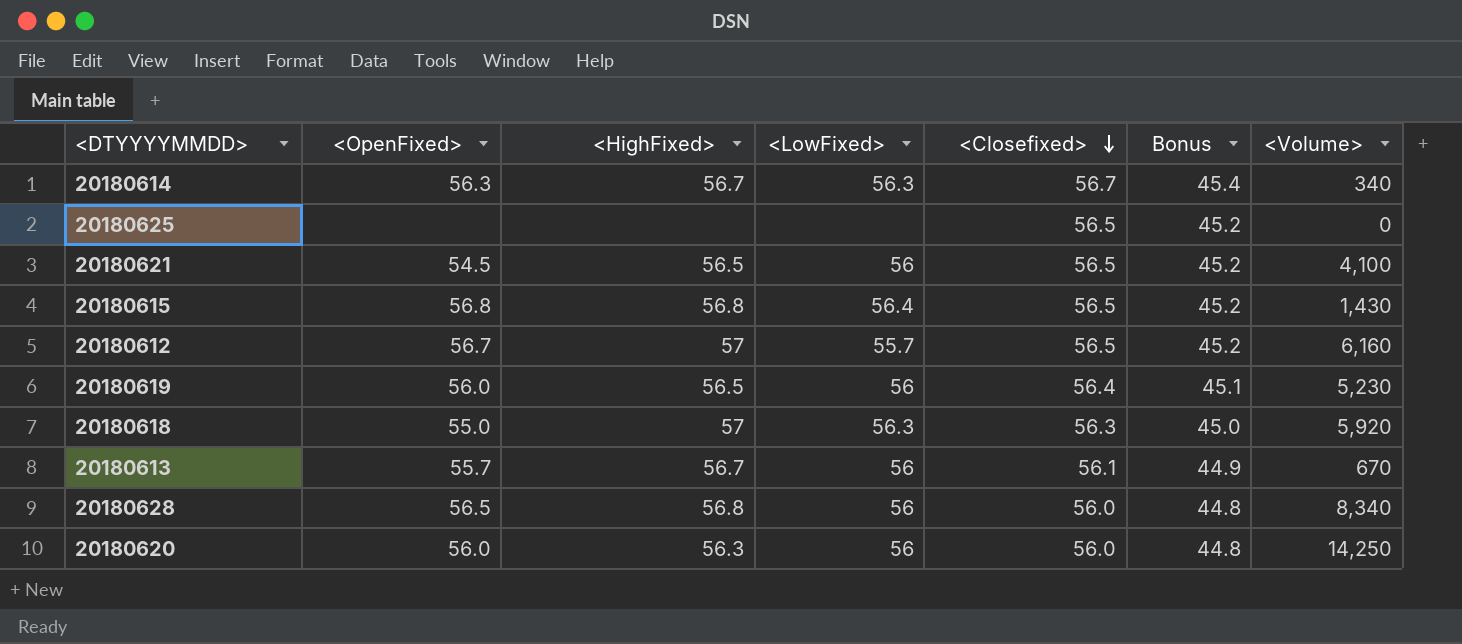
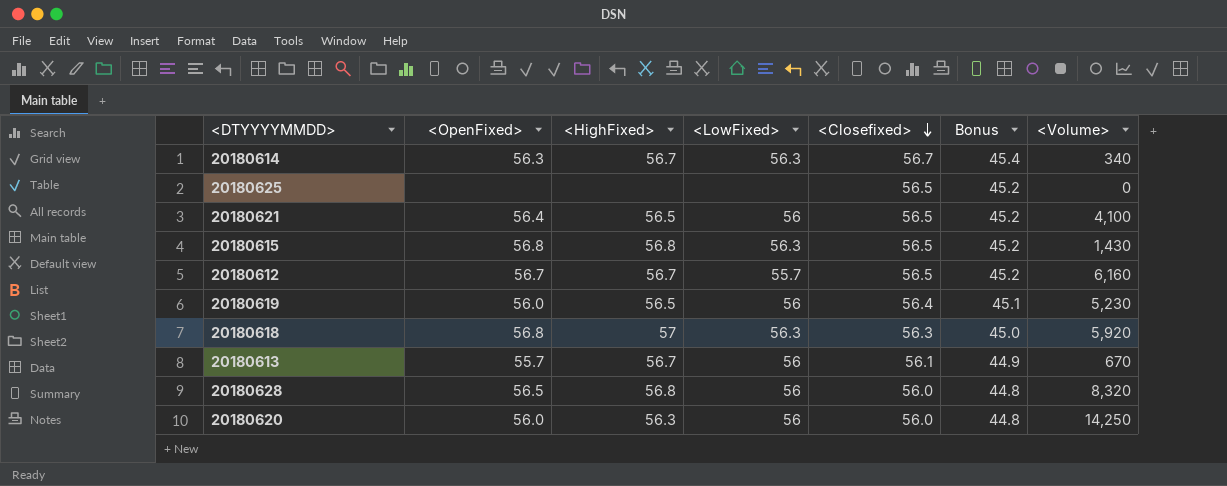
20180621 | <OpenFixed>: 54.5 -> 56.4
20180615 | <LowFixed>: 56.4 -> 56.3
20180612 | <HighFixed>: 57 -> 56.7
20180618 | <OpenFixed>: 55.0 -> 56.8
20180628 | <Volume>: 8,340 -> 8,320

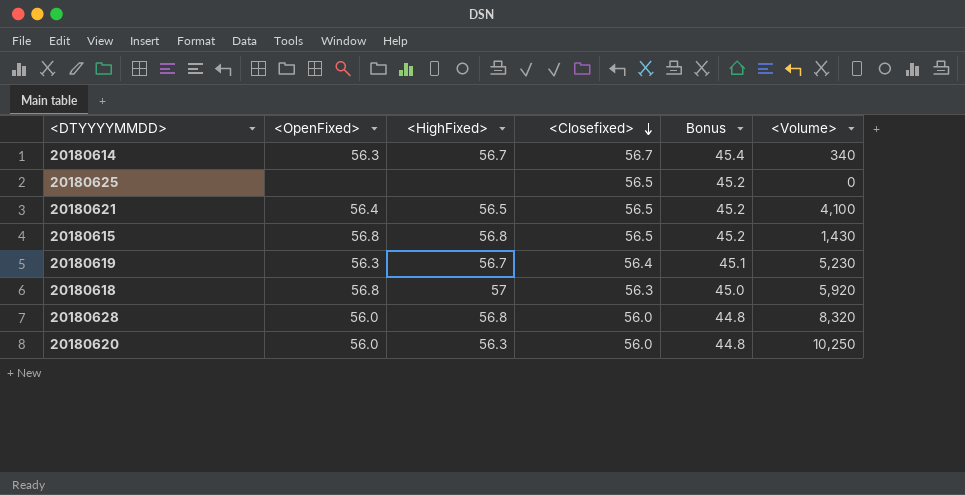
column <LowFixed> | position: 4 -> none
row 20180612: 56.7 | 56.7 | 55.7 | 56.5 | 45.2 | 6,160 -> none
row 20180613: 55.7 | 56.7 | 56 | 56.1 | 44.9 | 670 -> none
20180619 | <OpenFixed>: 56.0 -> 56.3
20180619 | <HighFixed>: 56.5 -> 56.7
20180628 | <OpenFixed>: 56.5 -> 56.0
20180620 | <Volume>: 14,250 -> 10,250

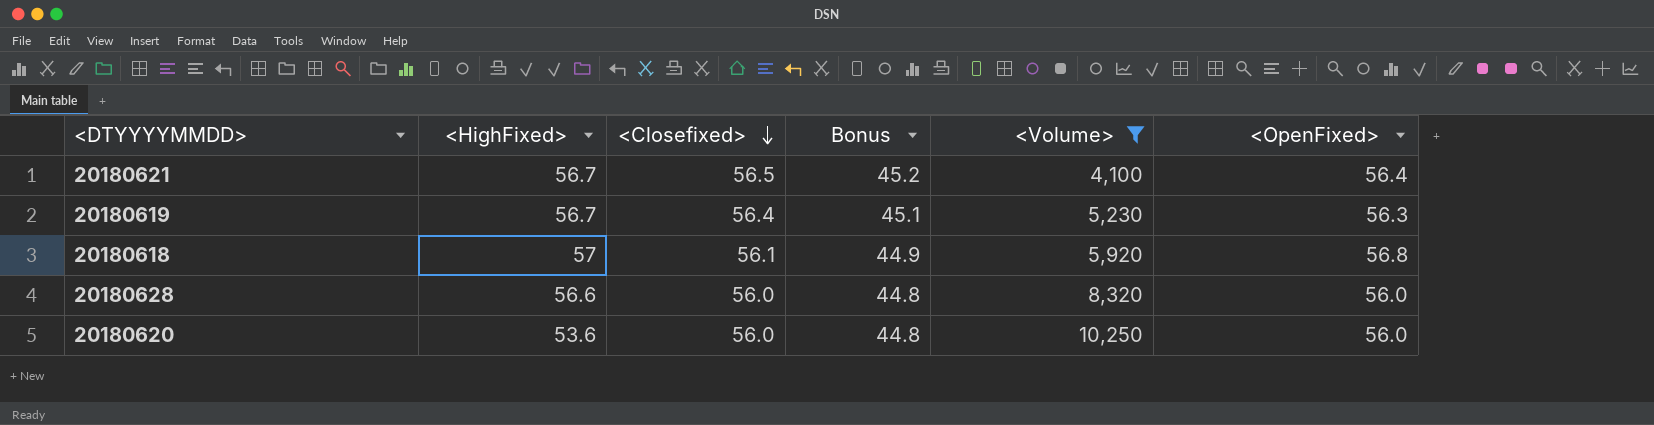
filter: none -> <Volume> >= 4,100
column <OpenFixed> | position: 2 -> 6
20180621 | <HighFixed>: 56.5 -> 56.7
20180618 | <Closefixed>: 56.3 -> 56.1
20180618 | Bonus: 45.0 -> 44.9
20180628 | <HighFixed>: 56.8 -> 56.6
20180620 | <HighFixed>: 56.3 -> 53.6

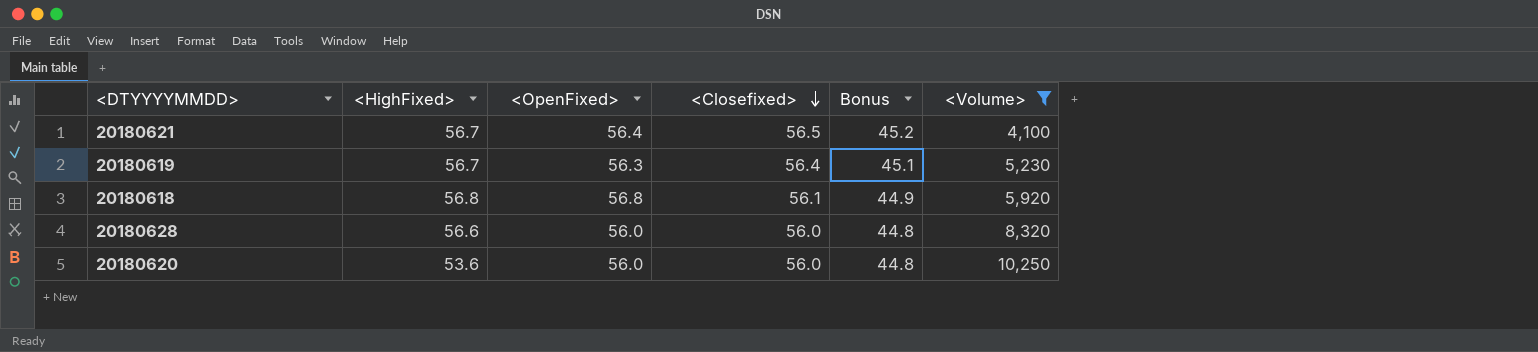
column <OpenFixed> | position: 6 -> 3
20180618 | <HighFixed>: 57 -> 56.8

